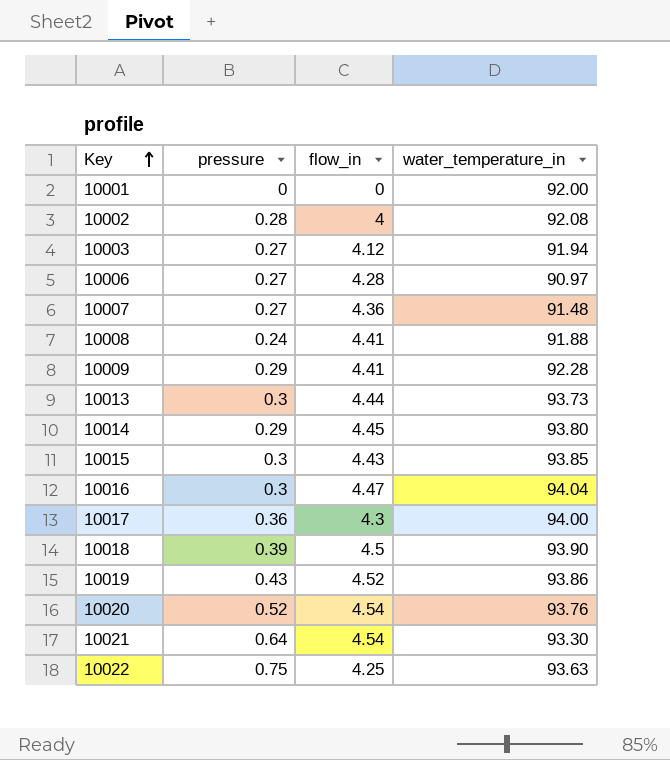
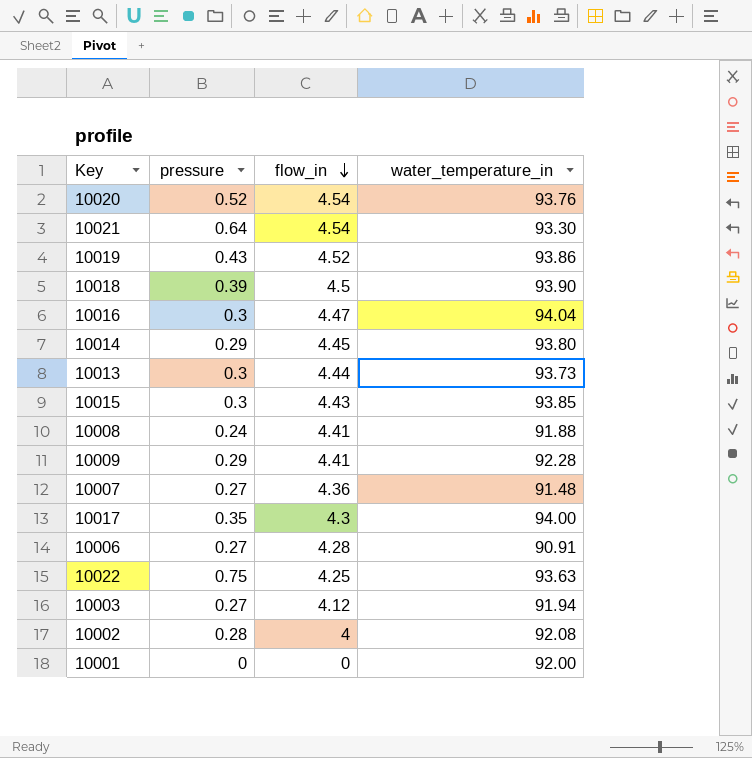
row order: Key ascending -> flow_in descending
10017 | pressure: 0.36 -> 0.35
10006 | water_temperature_in: 90.97 -> 90.91

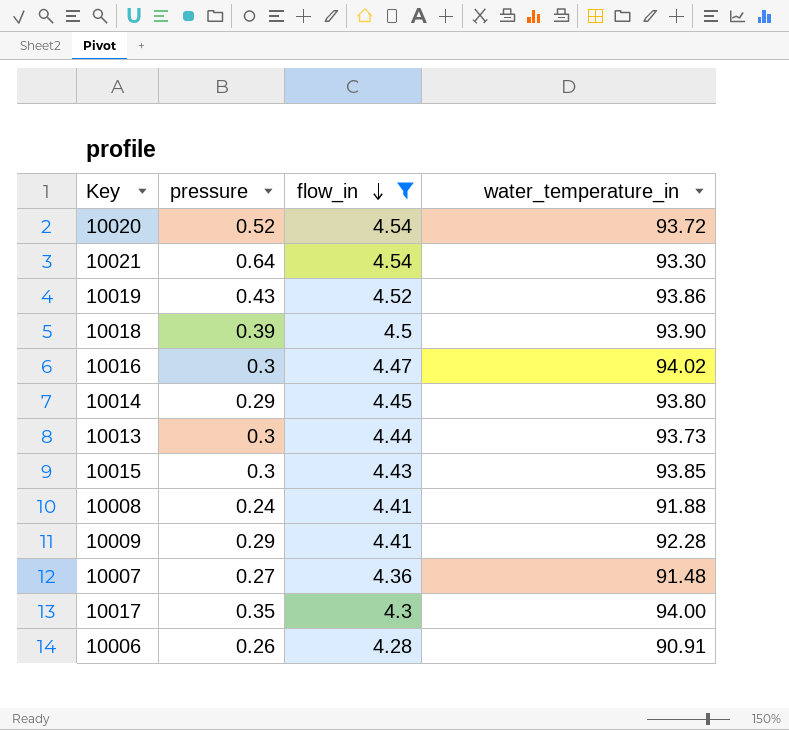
filter: none -> flow_in >= 4.28
10020 | water_temperature_in: 93.76 -> 93.72
10016 | water_temperature_in: 94.04 -> 94.02
10006 | pressure: 0.27 -> 0.26

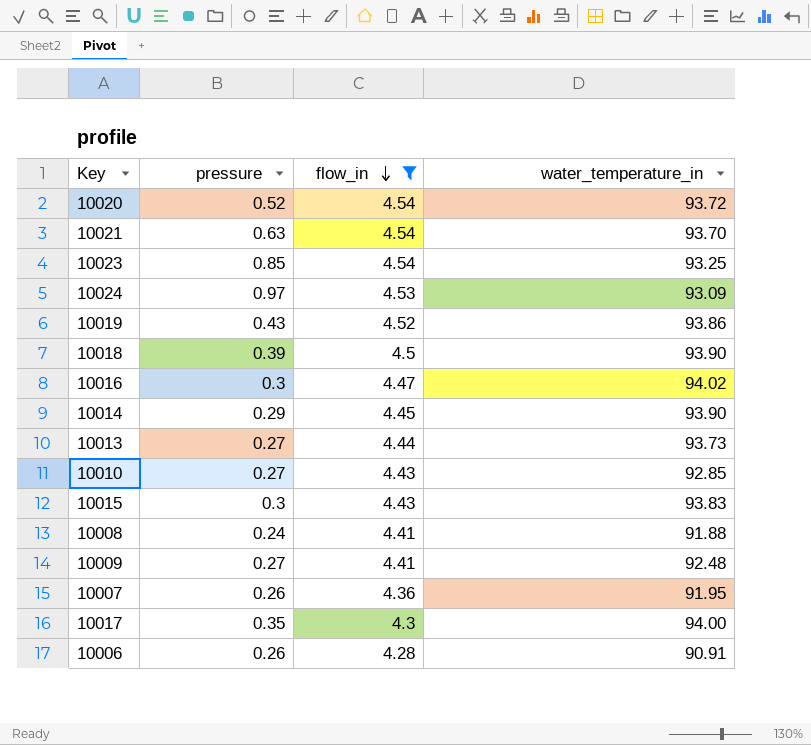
10021 | pressure: 0.64 -> 0.63
10021 | water_temperature_in: 93.30 -> 93.70
row 10023: none -> 0.85 | 4.54 | 93.25
row 10024: none -> 0.97 | 4.53 | 93.09
10014 | water_temperature_in: 93.80 -> 93.90
10013 | pressure: 0.3 -> 0.27
row 10010: none -> 0.27 | 4.43 | 92.85
10015 | water_temperature_in: 93.85 -> 93.83
10009 | pressure: 0.29 -> 0.27
10009 | water_temperature_in: 92.28 -> 92.48
10007 | pressure: 0.27 -> 0.26
10007 | water_temperature_in: 91.48 -> 91.95

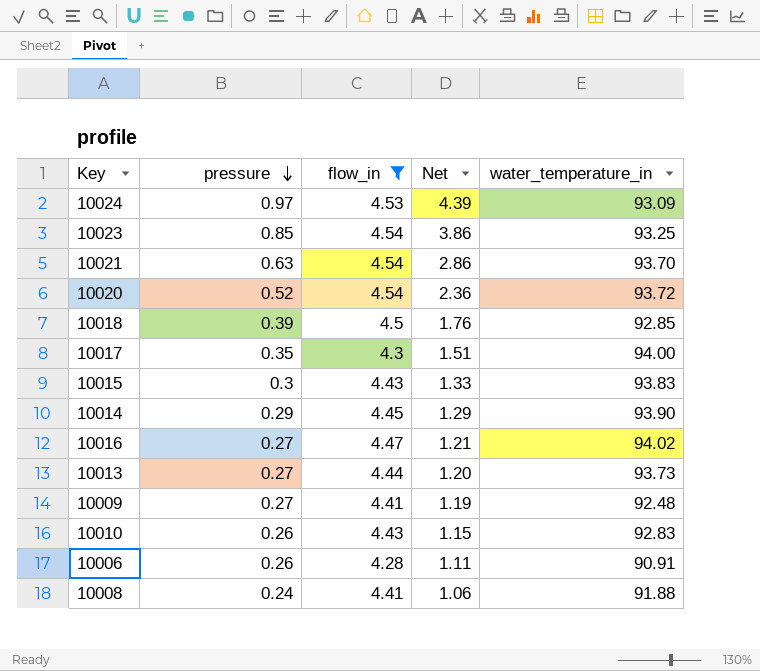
row order: flow_in descending -> pressure descending
column Net | formula: none -> [pressure] * [flow_in]
row 10019: 0.43 | 4.52 | 93.86 -> none
row 10007: 0.26 | 4.36 | 91.95 -> none
10018 | water_temperature_in: 93.90 -> 92.85
10016 | pressure: 0.3 -> 0.27
10010 | pressure: 0.27 -> 0.26
10010 | water_temperature_in: 92.85 -> 92.83

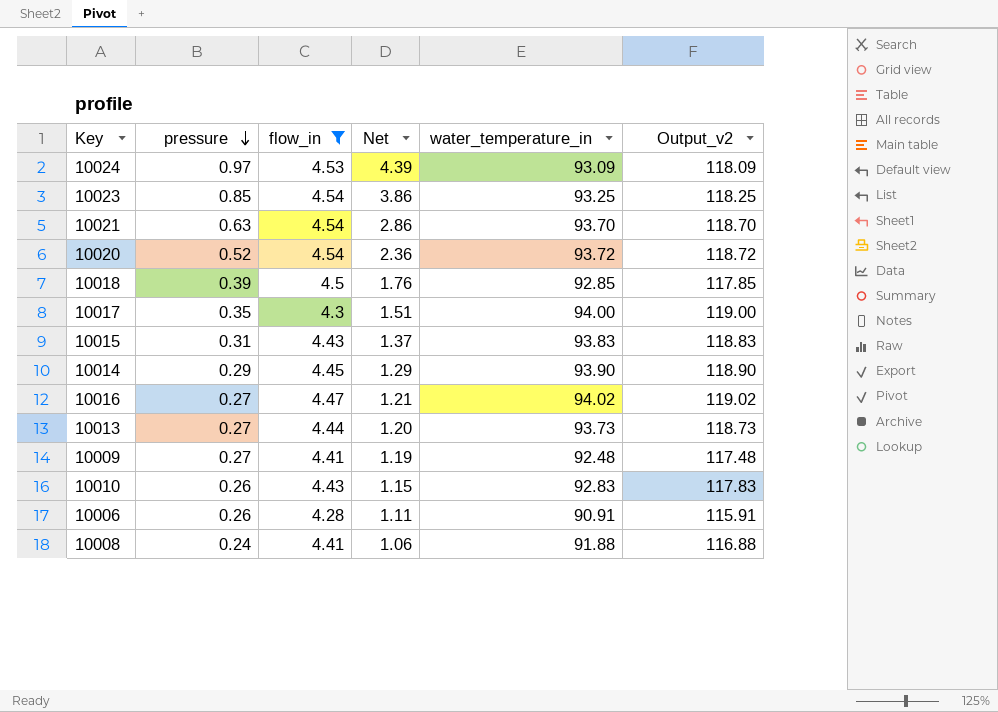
column Output_v2 | formula: none -> [water_temperature_in] + 25
10015 | pressure: 0.3 -> 0.31
10015 | Net: 1.33 -> 1.37

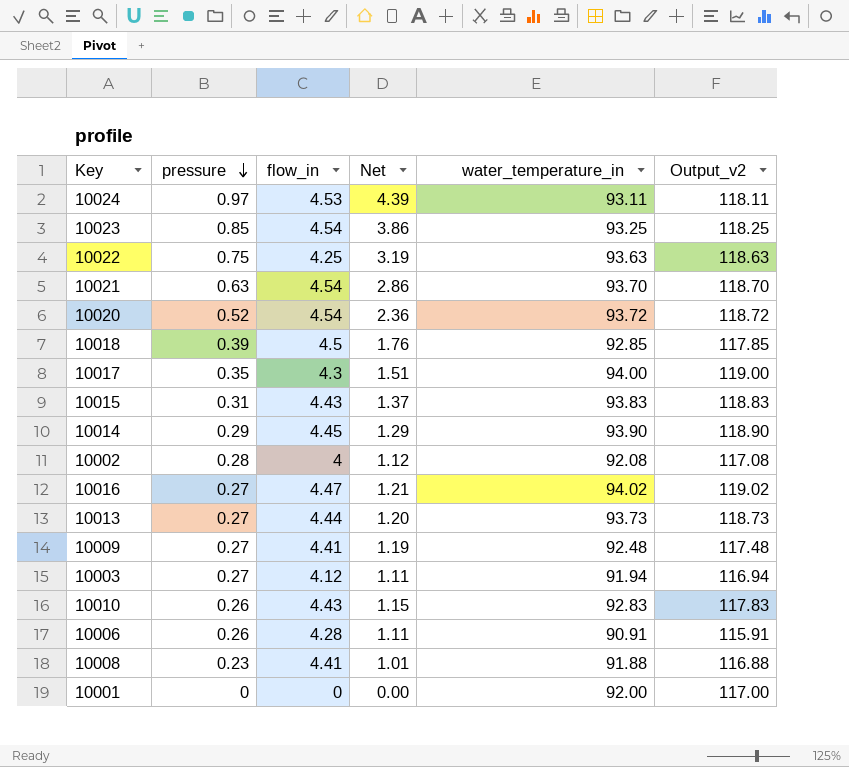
filter: flow_in >= 4.28 -> none
10024 | water_temperature_in: 93.09 -> 93.11
10024 | Output_v2: 118.09 -> 118.11
10008 | pressure: 0.24 -> 0.23
10008 | Net: 1.06 -> 1.01

